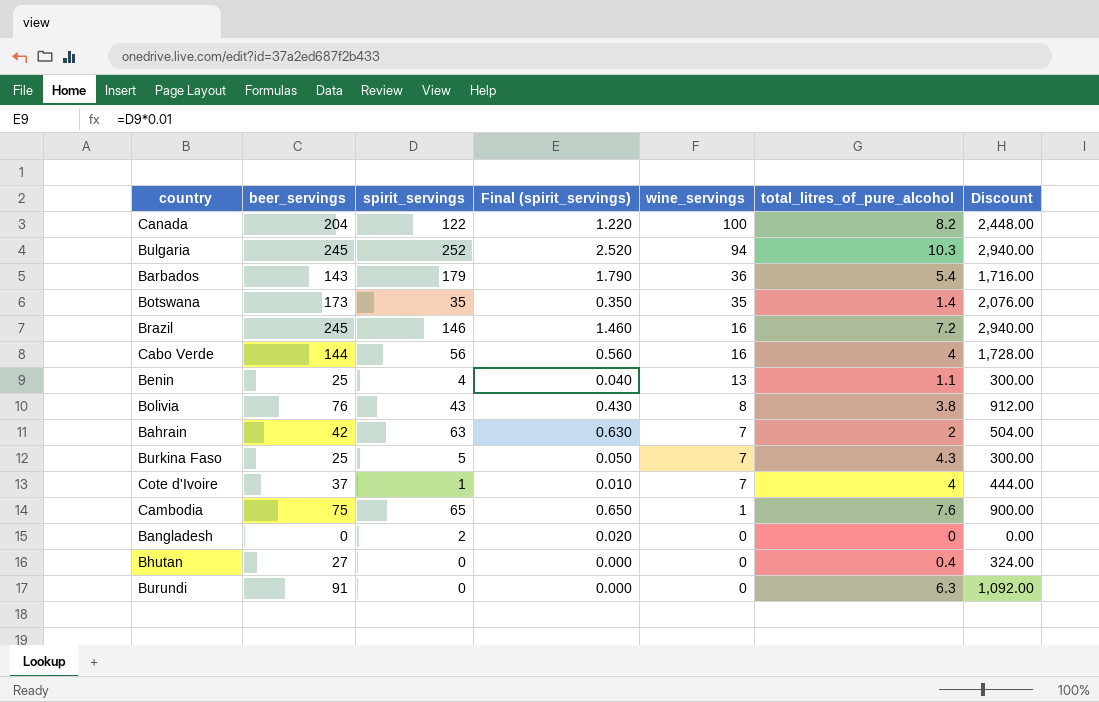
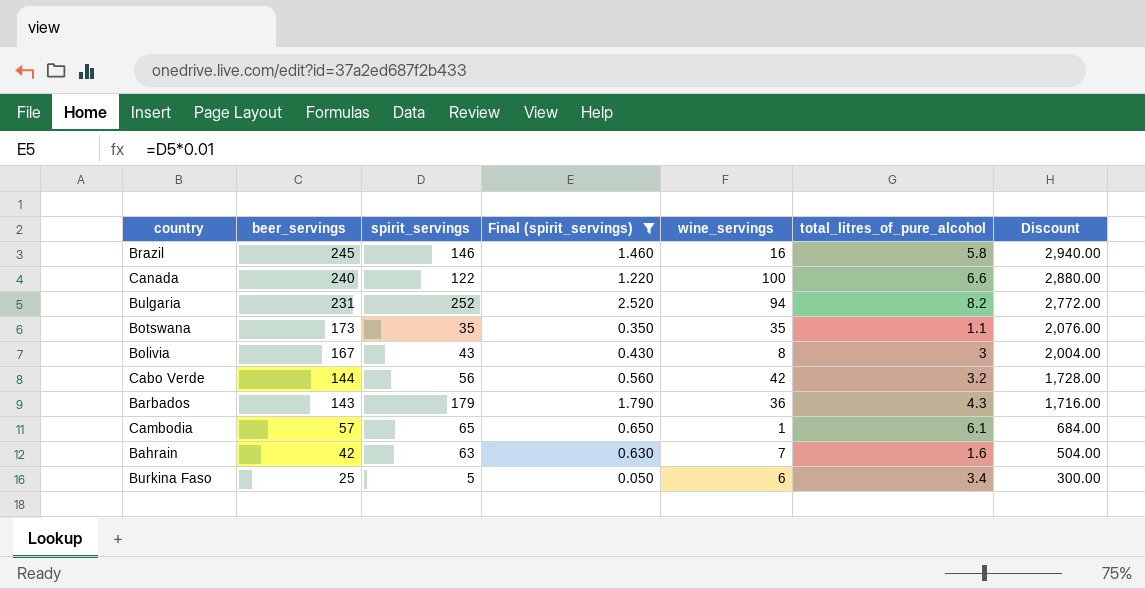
filter: none -> Final (spirit_servings) >= 0.050
row order: wine_servings descending -> beer_servings descending
Brazil | total_litres_of_pure_alcohol: 7.2 -> 5.8
Canada | beer_servings: 204 -> 240
Canada | total_litres_of_pure_alcohol: 8.2 -> 6.6
Canada | Discount: 2,448.00 -> 2,880.00
Bulgaria | beer_servings: 245 -> 231
Bulgaria | total_litres_of_pure_alcohol: 10.3 -> 8.2
Bulgaria | Discount: 2,940.00 -> 2,772.00
Botswana | total_litres_of_pure_alcohol: 1.4 -> 1.1
Bolivia | beer_servings: 76 -> 167
Bolivia | total_litres_of_pure_alcohol: 3.8 -> 3
Bolivia | Discount: 912.00 -> 2,004.00
Cabo Verde | wine_servings: 16 -> 42
Cabo Verde | total_litres_of_pure_alcohol: 4 -> 3.2
Barbados | total_litres_of_pure_alcohol: 5.4 -> 4.3
Cambodia | beer_servings: 75 -> 57
Cambodia | total_litres_of_pure_alcohol: 7.6 -> 6.1
Cambodia | Discount: 900.00 -> 684.00
Bahrain | total_litres_of_pure_alcohol: 2 -> 1.6
Burkina Faso | wine_servings: 7 -> 6
Burkina Faso | total_litres_of_pure_alcohol: 4.3 -> 3.4

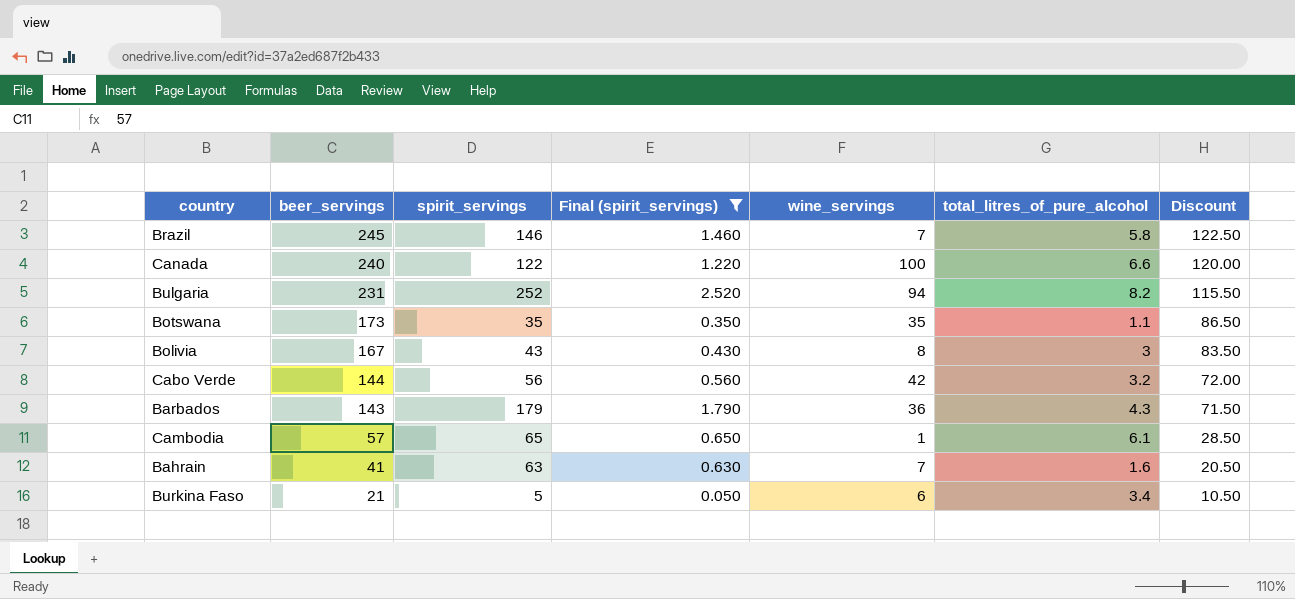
column Discount | formula: [beer_servings] * 12 -> [beer_servings] * 0.5
Brazil | wine_servings: 16 -> 7
Bahrain | beer_servings: 42 -> 41
Burkina Faso | beer_servings: 25 -> 21

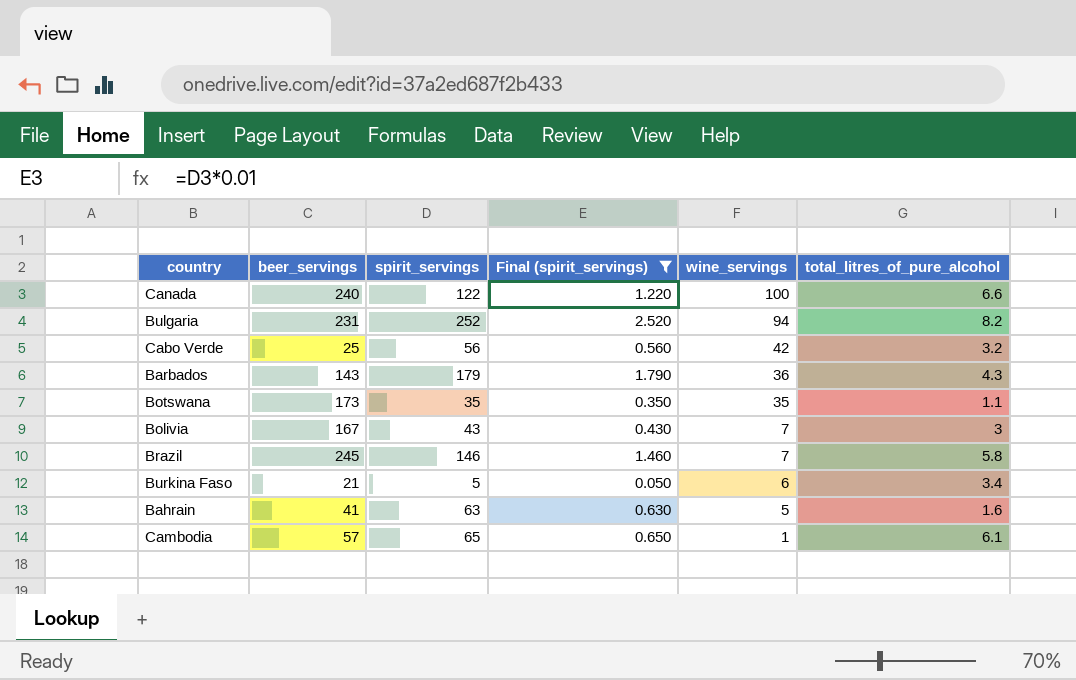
row order: beer_servings descending -> wine_servings descending
column Discount | formula: [beer_servings] * 0.5 -> none
Cabo Verde | beer_servings: 144 -> 25
Bolivia | wine_servings: 8 -> 7
Bahrain | wine_servings: 7 -> 5

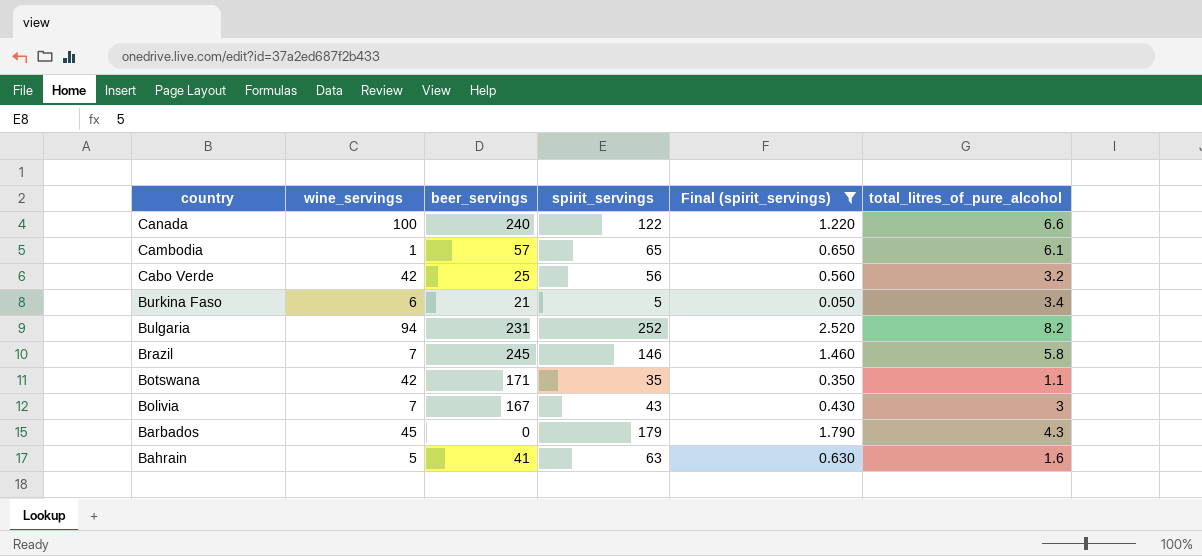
row order: wine_servings descending -> country descending
column wine_servings | position: 5 -> 2
Botswana | wine_servings: 35 -> 42
Botswana | beer_servings: 173 -> 171
Barbados | wine_servings: 36 -> 45
Barbados | beer_servings: 143 -> 0

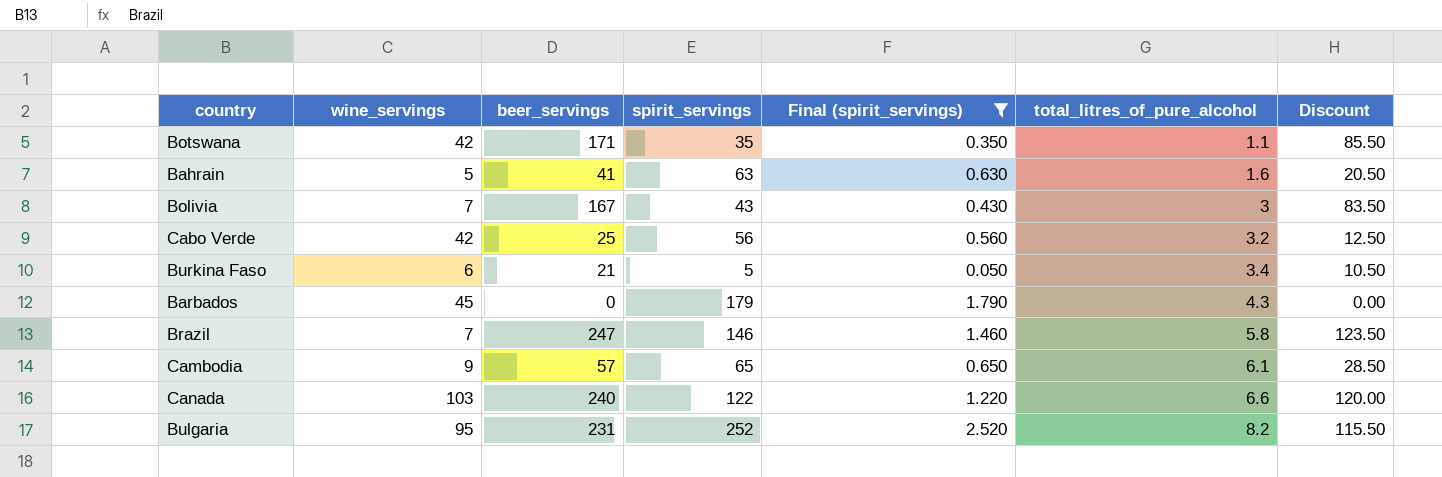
row order: country descending -> total_litres_of_pure_alcohol ascending
column Discount | formula: none -> [beer_servings] * 0.5
Brazil | beer_servings: 245 -> 247
Cambodia | wine_servings: 1 -> 9
Canada | wine_servings: 100 -> 103
Bulgaria | wine_servings: 94 -> 95

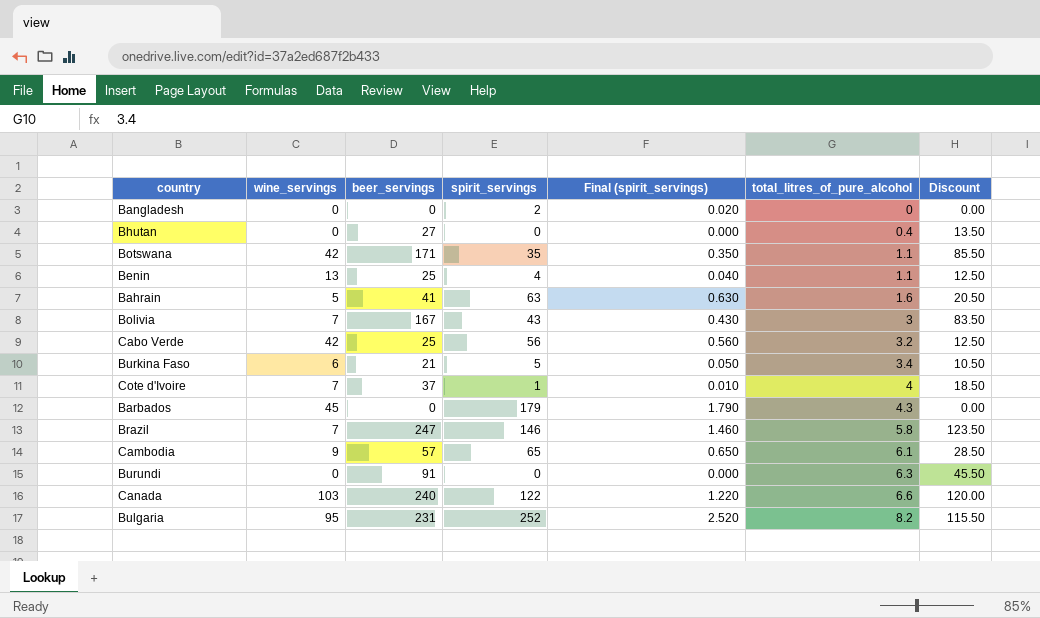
filter: Final (spirit_servings) >= 0.050 -> none

